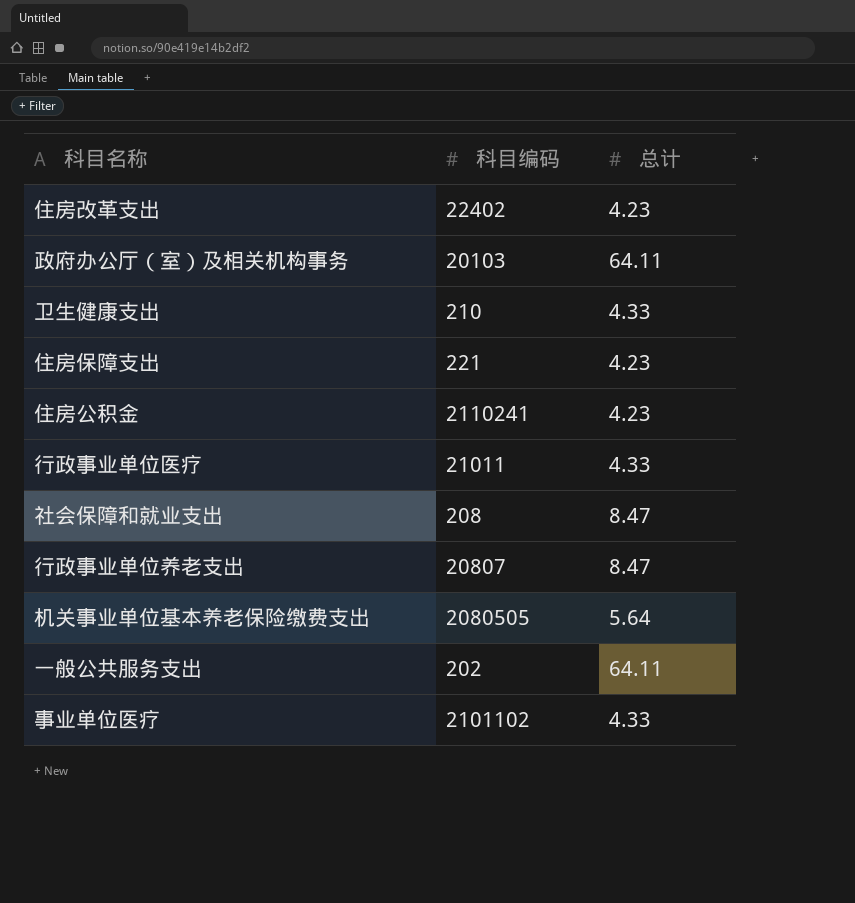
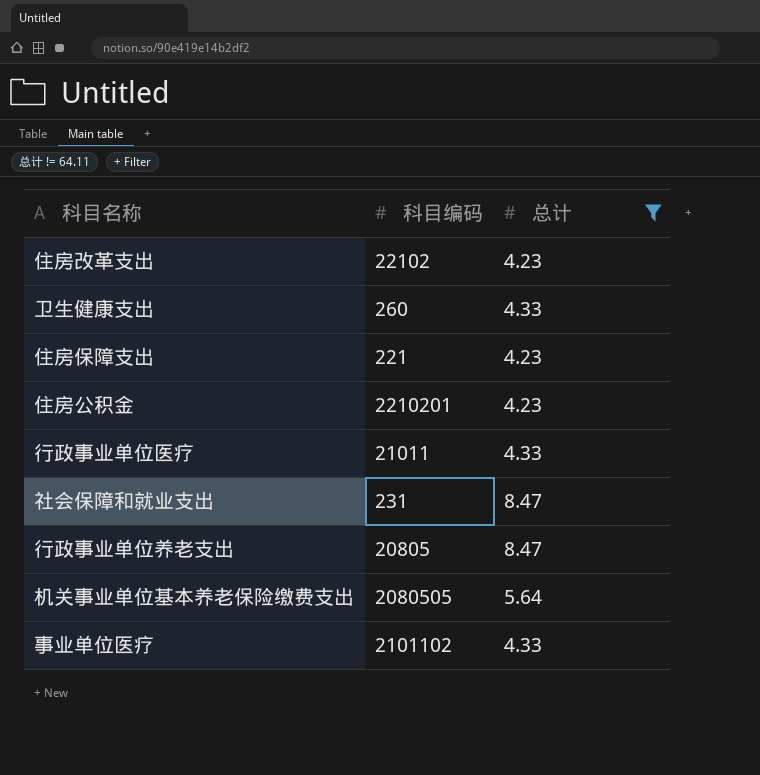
filter: none -> 总计 != 64.11
住房改革支出 | 科目编码: 22402 -> 22102
卫生健康支出 | 科目编码: 210 -> 260
住房公积金 | 科目编码: 2110241 -> 2210201
社会保障和就业支出 | 科目编码: 208 -> 231
行政事业单位养老支出 | 科目编码: 20807 -> 20805

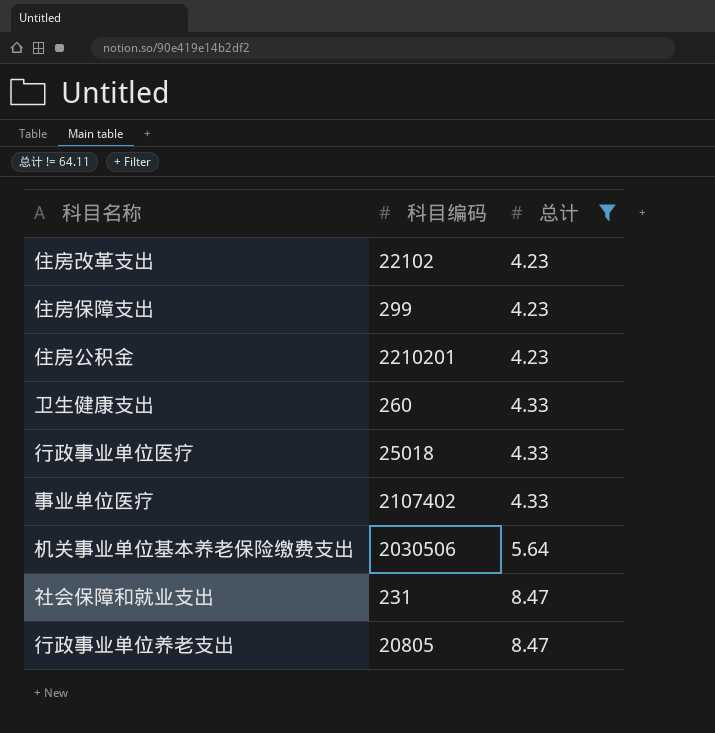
row order: none -> 总计 ascending
住房保障支出 | 科目编码: 221 -> 299
行政事业单位医疗 | 科目编码: 21011 -> 25018
事业单位医疗 | 科目编码: 2101102 -> 2107402
机关事业单位基本养老保险缴费支出 | 科目编码: 2080505 -> 2030506

